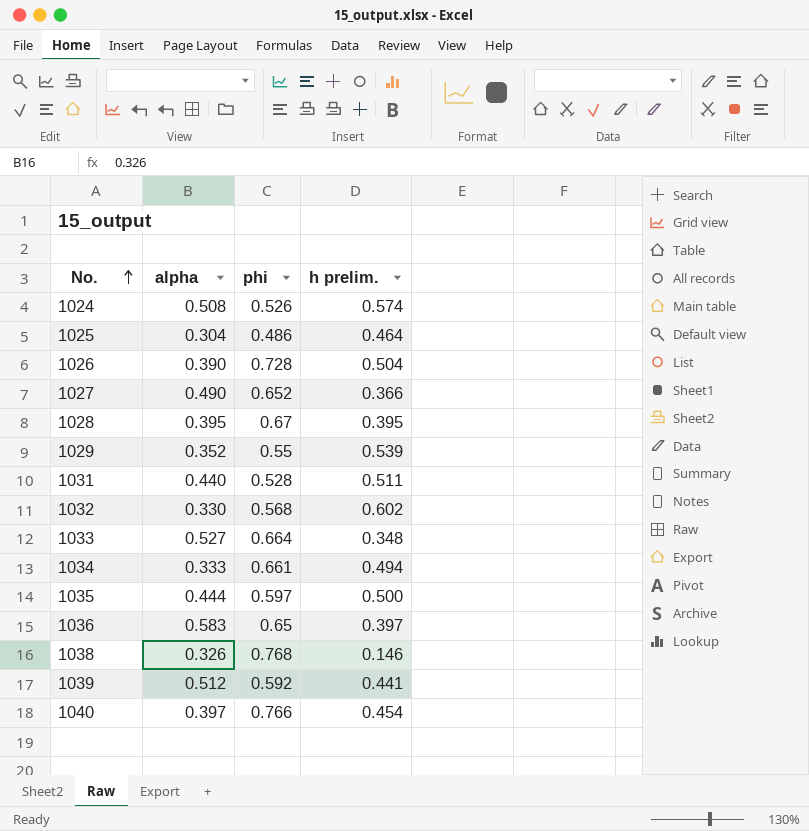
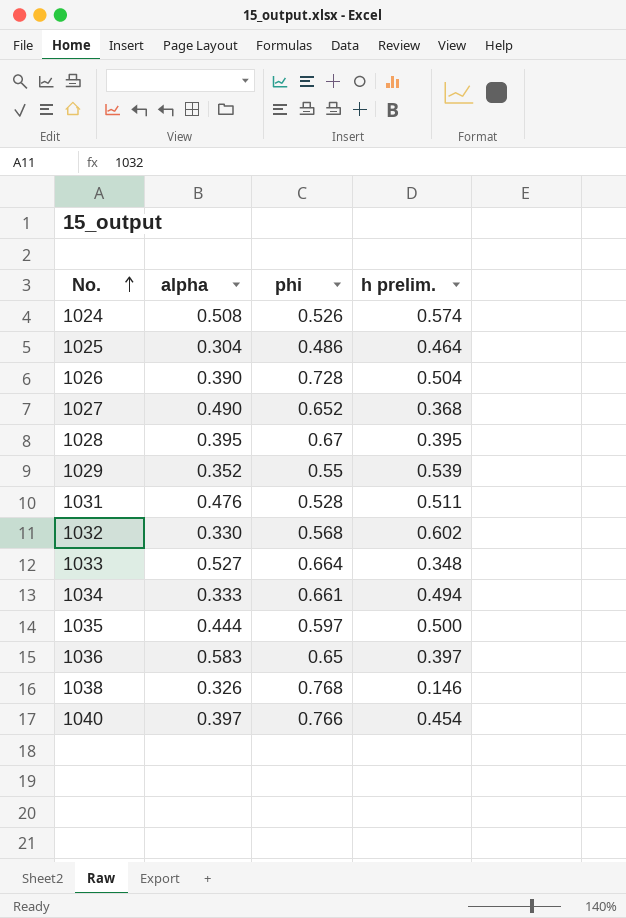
row 1039: 0.512 | 0.592 | 0.441 -> none
1027 | h prelim.: 0.366 -> 0.368
1031 | alpha: 0.440 -> 0.476

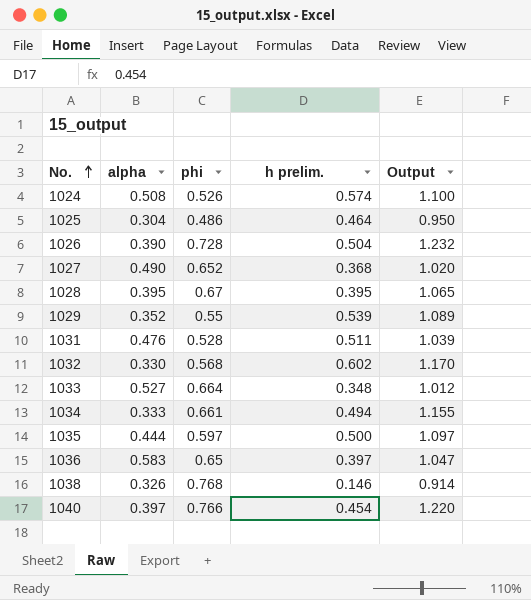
column Output | formula: none -> [phi] + [h prelim.]

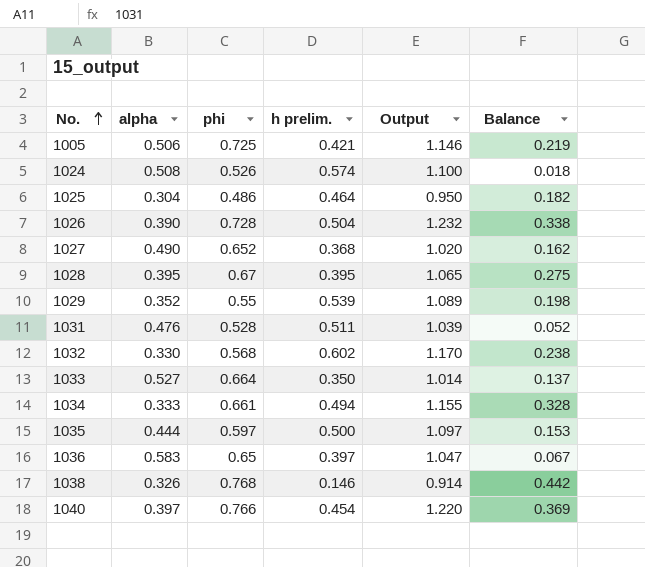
column Balance | formula: none -> [phi] - [alpha]
row 1005: none -> 0.506 | 0.725 | 0.421 | 1.146 | 0.219
1033 | h prelim.: 0.348 -> 0.350
1033 | Output: 1.012 -> 1.014

